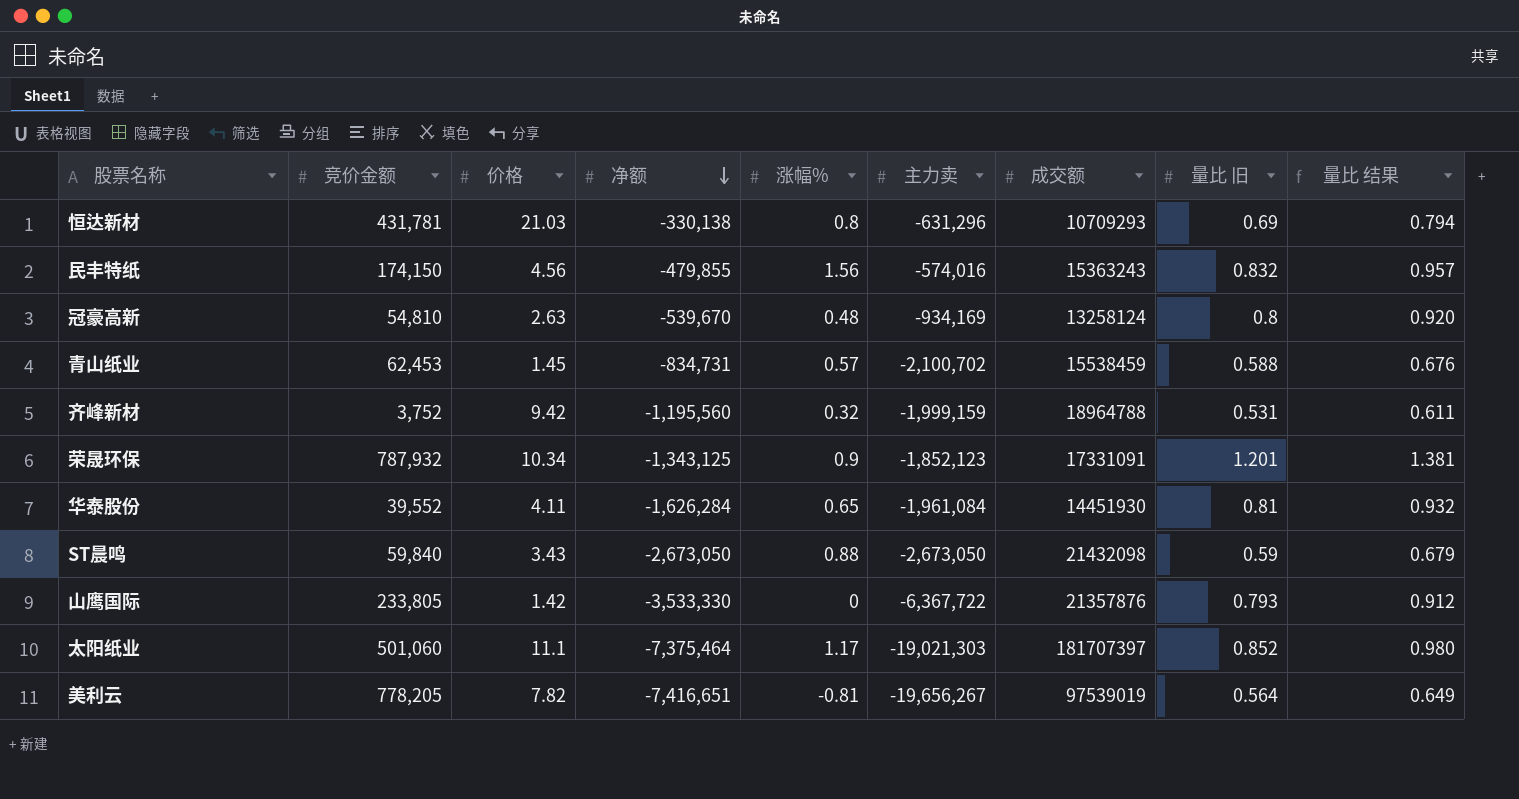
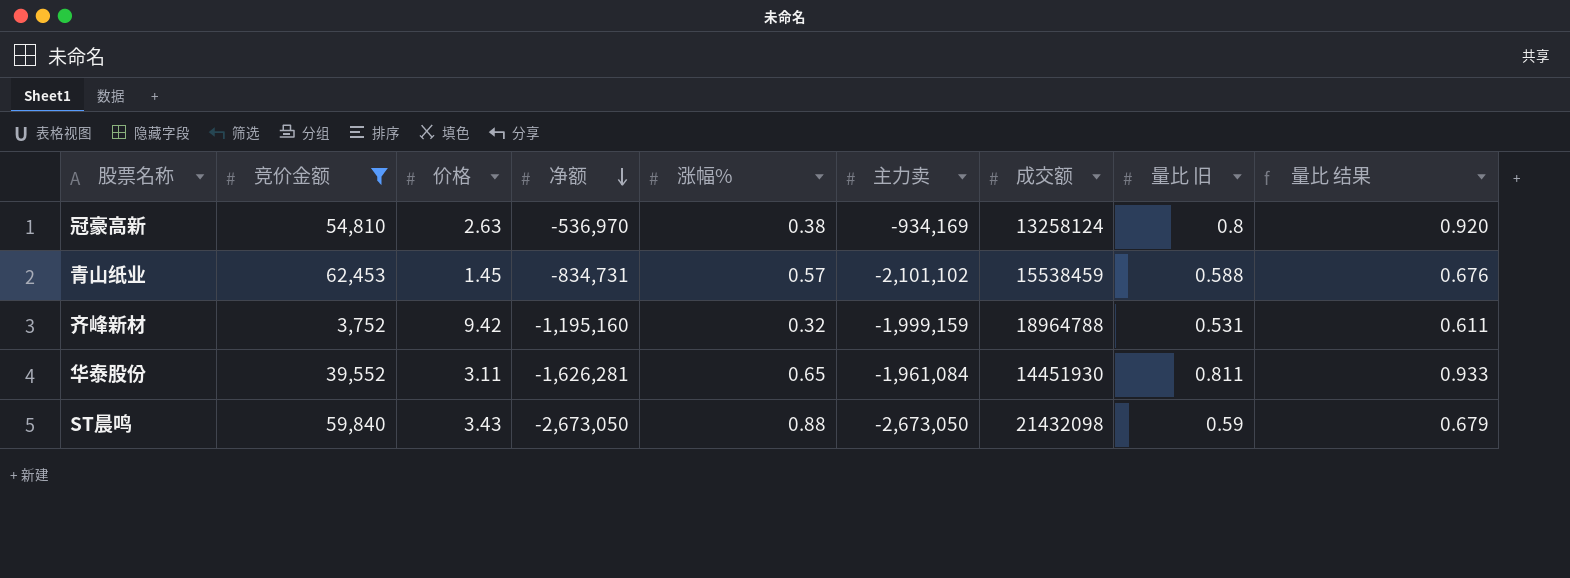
filter: none -> 竞价金额 <= 62,453
冠豪高新 | 净额: -539,670 -> -536,970
冠豪高新 | 涨幅%: 0.48 -> 0.38
青山纸业 | 主力卖: -2,100,702 -> -2,101,102
齐峰新材 | 净额: -1,195,560 -> -1,195,160
华泰股份 | 价格: 4.11 -> 3.11
华泰股份 | 净额: -1,626,284 -> -1,626,281
华泰股份 | 量比 旧: 0.81 -> 0.811
华泰股份 | 量比 结果: 0.932 -> 0.933

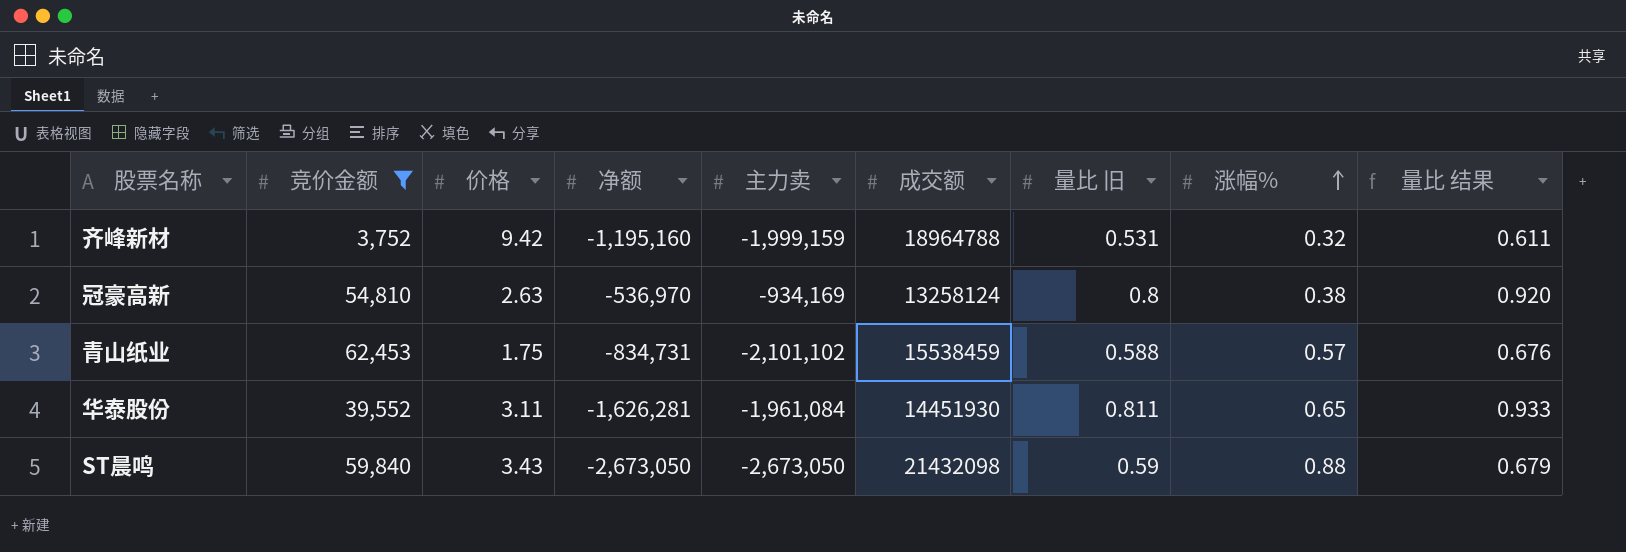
row order: 净额 descending -> 涨幅% ascending
column 涨幅% | position: 5 -> 8
青山纸业 | 价格: 1.45 -> 1.75

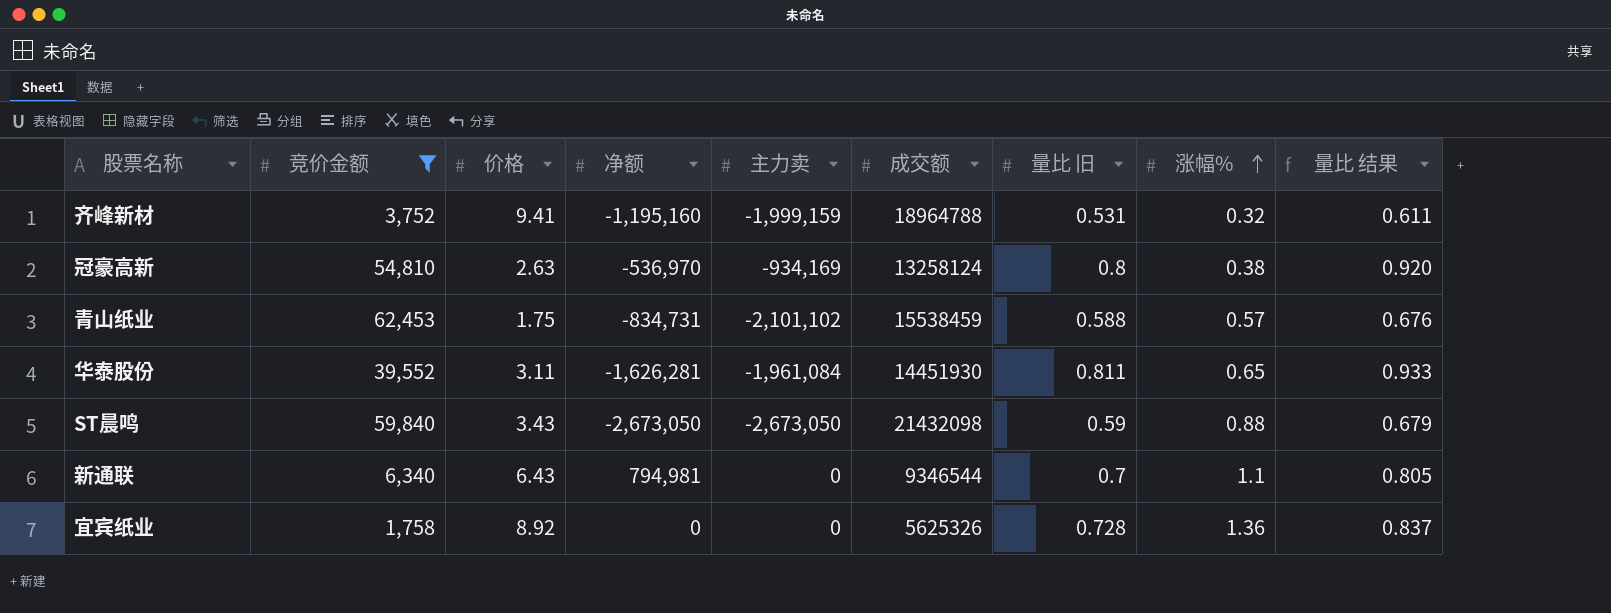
齐峰新材 | 价格: 9.42 -> 9.41
row 新通联: none -> 6,340 | 6.43 | 794,981 | 0 | 9346544 | 0.7 | 1.1 | 0.805
row 宜宾纸业: none -> 1,758 | 8.92 | 0 | 0 | 5625326 | 0.728 | 1.36 | 0.837

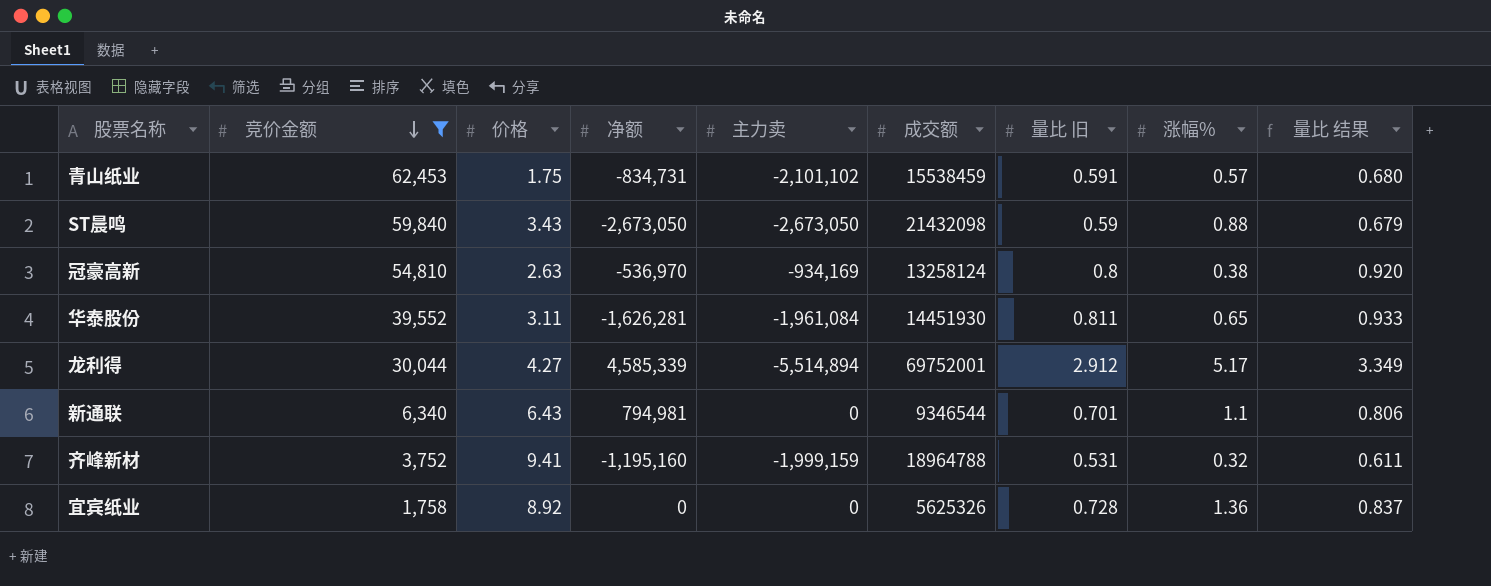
row order: 涨幅% ascending -> 竞价金额 descending
青山纸业 | 量比 旧: 0.588 -> 0.591
青山纸业 | 量比 结果: 0.676 -> 0.680
row 龙利得: none -> 30,044 | 4.27 | 4,585,339 | -5,514,894 | 69752001 | 2.912 | 5.17 | 3.349
新通联 | 量比 旧: 0.7 -> 0.701
新通联 | 量比 结果: 0.805 -> 0.806

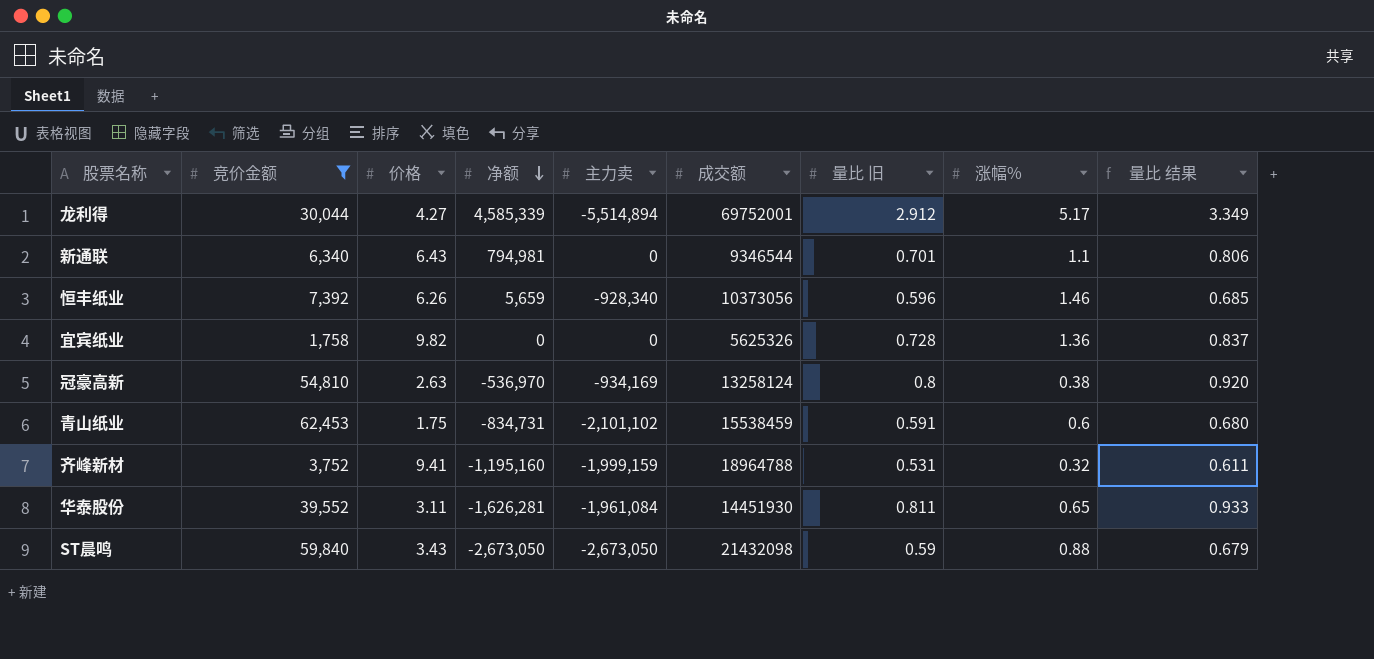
row order: 竞价金额 descending -> 净额 descending
row 恒丰纸业: none -> 7,392 | 6.26 | 5,659 | -928,340 | 10373056 | 0.596 | 1.46 | 0.685
宜宾纸业 | 价格: 8.92 -> 9.82
青山纸业 | 涨幅%: 0.57 -> 0.6

